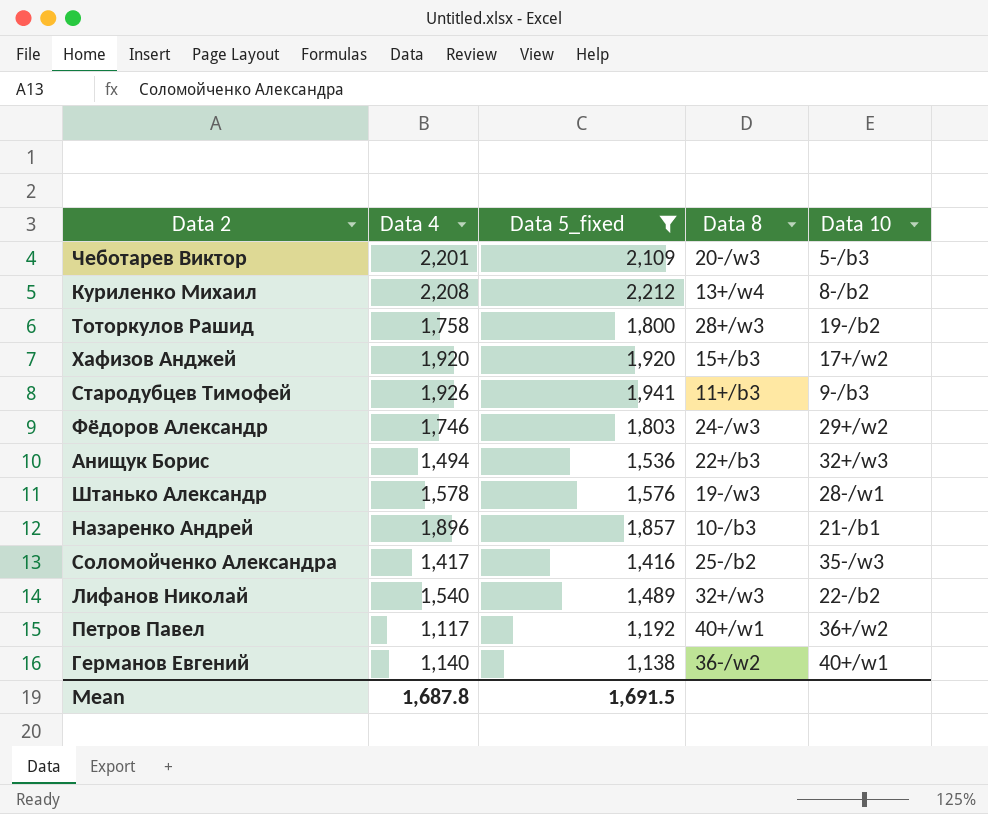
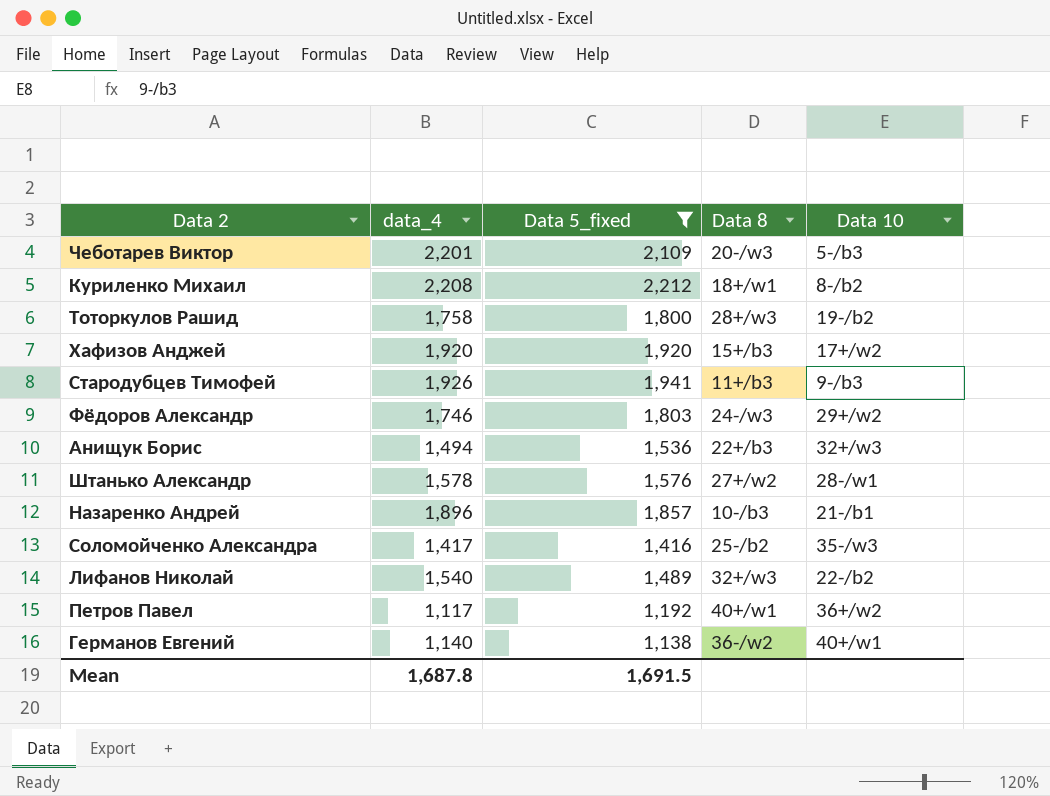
column name: Data 4 -> data_4
Куриленко Михаил | Data 8: 13+/w4 -> 18+/w1
Штанько Александр | Data 8: 19-/w3 -> 27+/w2

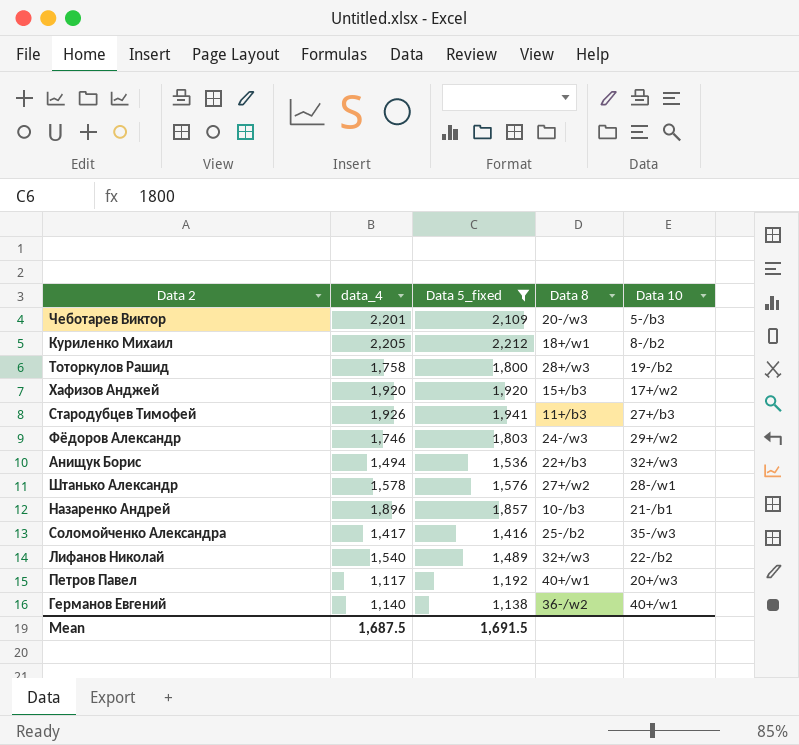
Куриленко Михаил | data_4: 2,208 -> 2,205
Стародубцев Тимофей | Data 10: 9-/b3 -> 27+/b3
Петров Павел | Data 10: 36+/w2 -> 20+/w3
Mean | data_4: 1,687.8 -> 1,687.5

